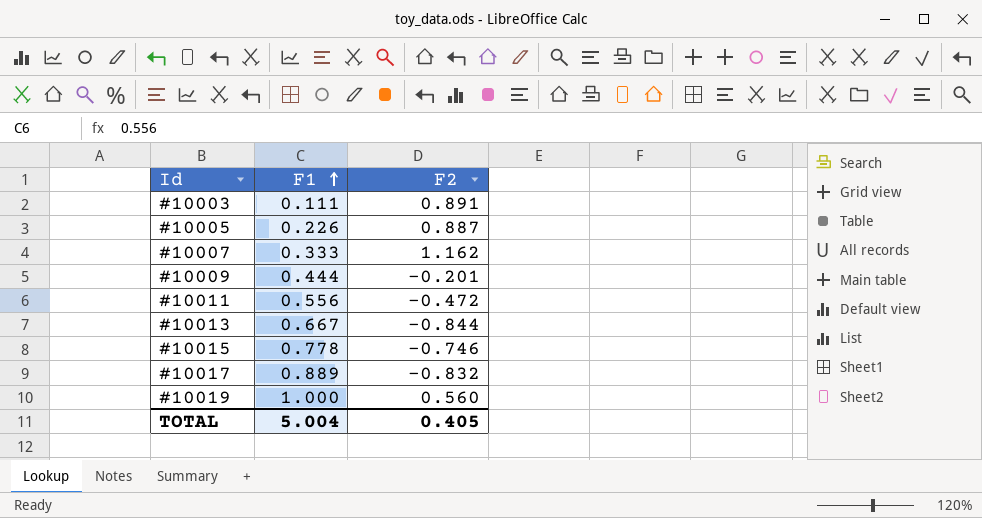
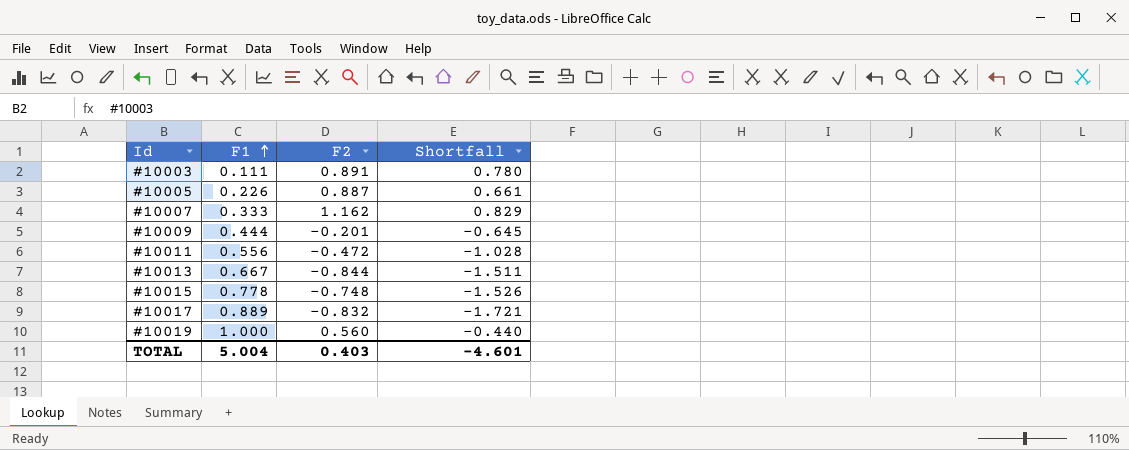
column Shortfall | formula: none -> [F2] - [F1]
#10015 | F2: -0.746 -> -0.748
TOTAL | F2: 0.405 -> 0.403

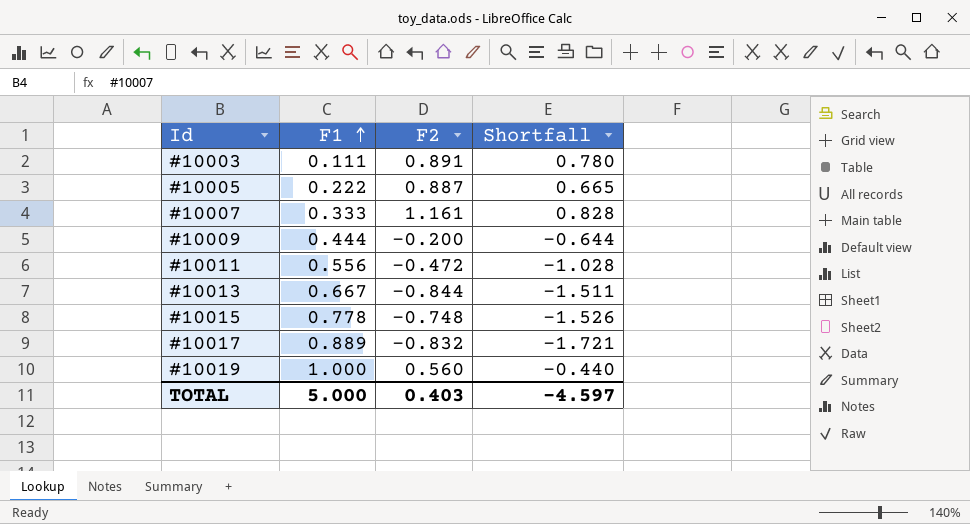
#10005 | F1: 0.226 -> 0.222
#10005 | Shortfall: 0.661 -> 0.665
#10007 | F2: 1.162 -> 1.161
#10007 | Shortfall: 0.829 -> 0.828
#10009 | F2: -0.201 -> -0.200
#10009 | Shortfall: -0.645 -> -0.644
TOTAL | F1: 5.004 -> 5.000
TOTAL | Shortfall: -4.601 -> -4.597

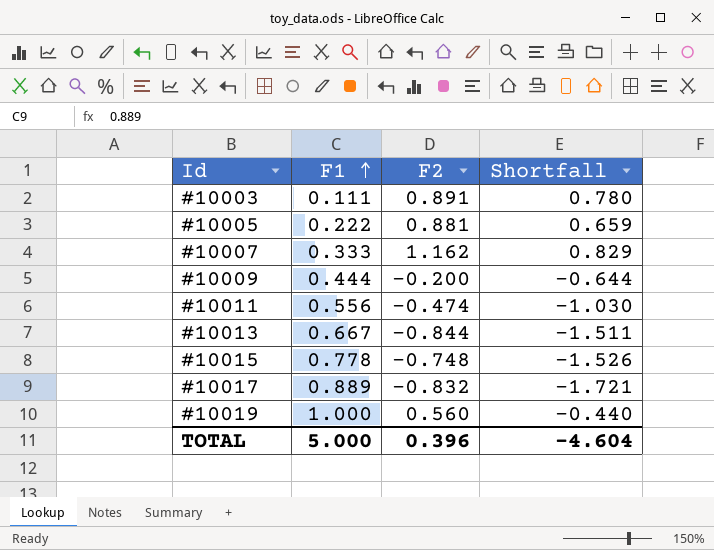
#10005 | F2: 0.887 -> 0.881
#10005 | Shortfall: 0.665 -> 0.659
#10007 | F2: 1.161 -> 1.162
#10007 | Shortfall: 0.828 -> 0.829
#10011 | F2: -0.472 -> -0.474
#10011 | Shortfall: -1.028 -> -1.030
TOTAL | F2: 0.403 -> 0.396
TOTAL | Shortfall: -4.597 -> -4.604

